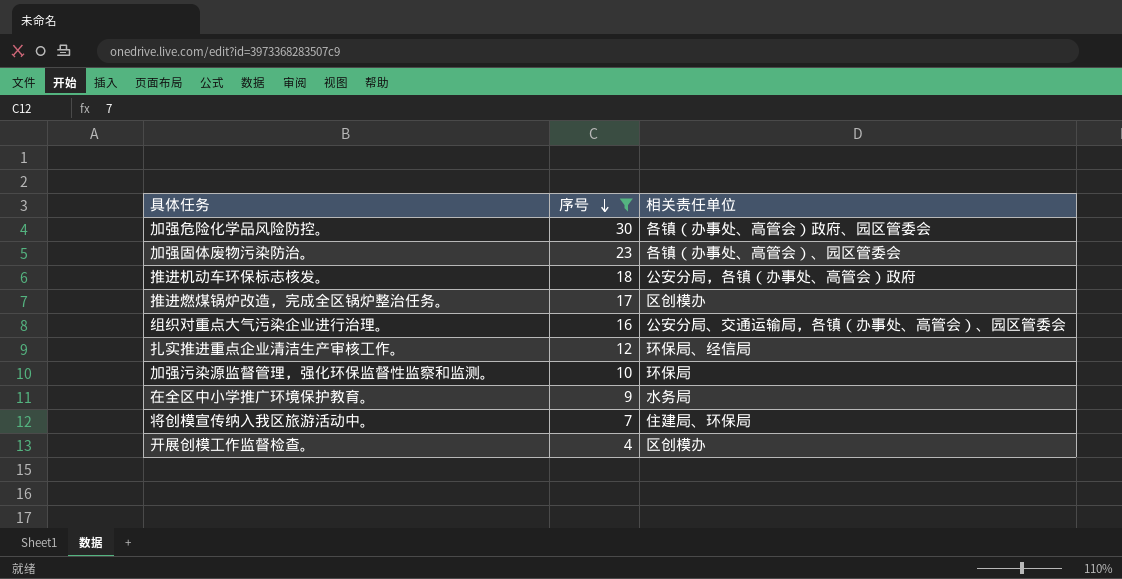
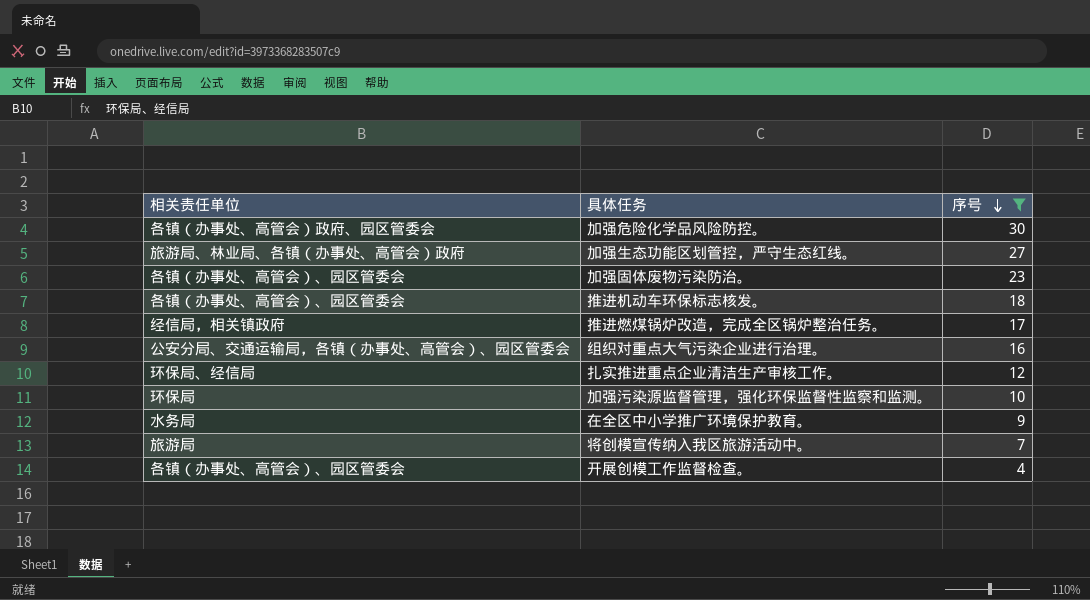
column 相关责任单位 | position: 3 -> 1
row 加强生态功能区划管控，严守生态红线。: none -> 旅游局、林业局、各镇（办事处、高管会）政府 | 27
推进机动车环保标志核发。 | 相关责任单位: 公安分局，各镇（办事处、高管会）政府 -> 各镇（办事处、高管会）、园区管委会
推进燃煤锅炉改造，完成全区锅炉整治任务。 | 相关责任单位: 区创模办 -> 经信局，相关镇政府
将创模宣传纳入我区旅游活动中。 | 相关责任单位: 住建局、环保局 -> 旅游局
开展创模工作监督检查。 | 相关责任单位: 区创模办 -> 各镇（办事处、高管会）、园区管委会

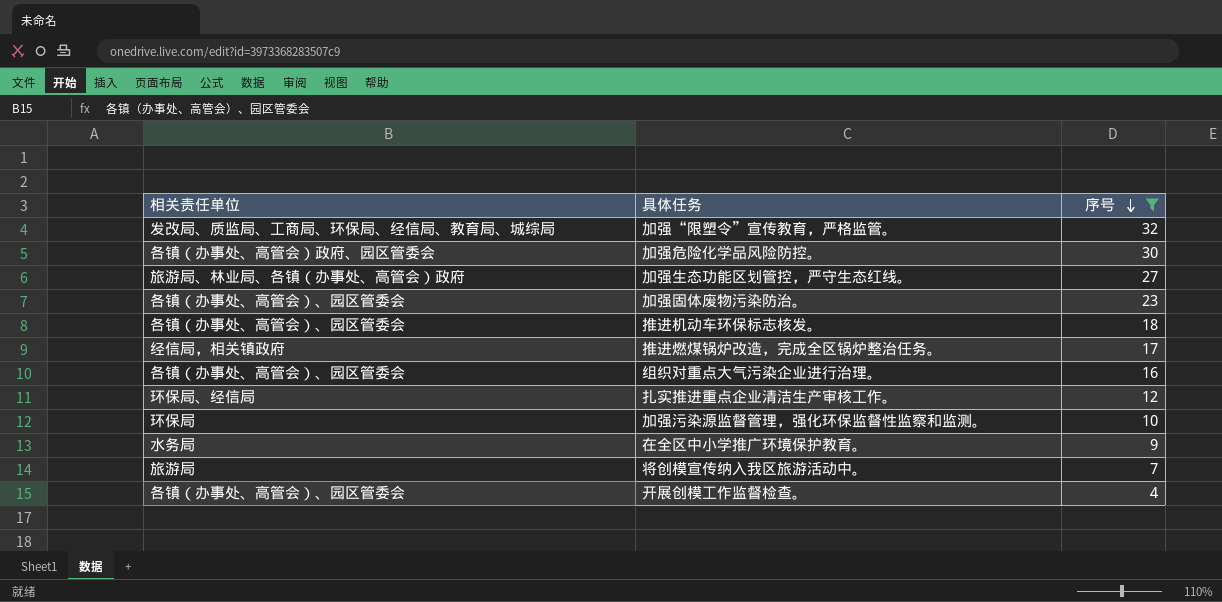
row 加强“限塑令”宣传教育，严格监管。: none -> 发改局、质监局、工商局、环保局、经信局、教育局、城综局 | 32
组织对重点大气污染企业进行治理。 | 相关责任单位: 公安分局、交通运输局，各镇（办事处、高管会）、园区管委会 -> 各镇（办事处、高管会）、园区管委会

